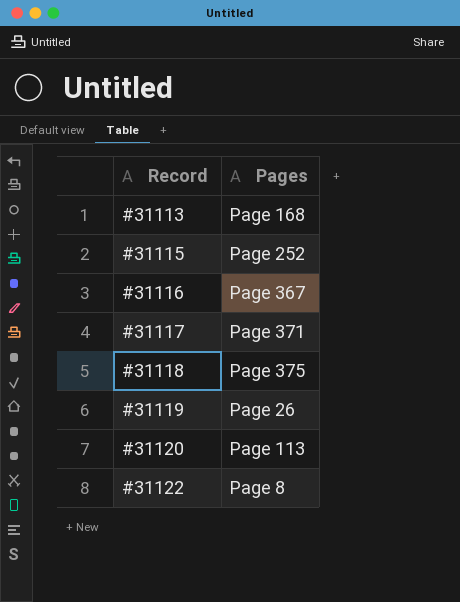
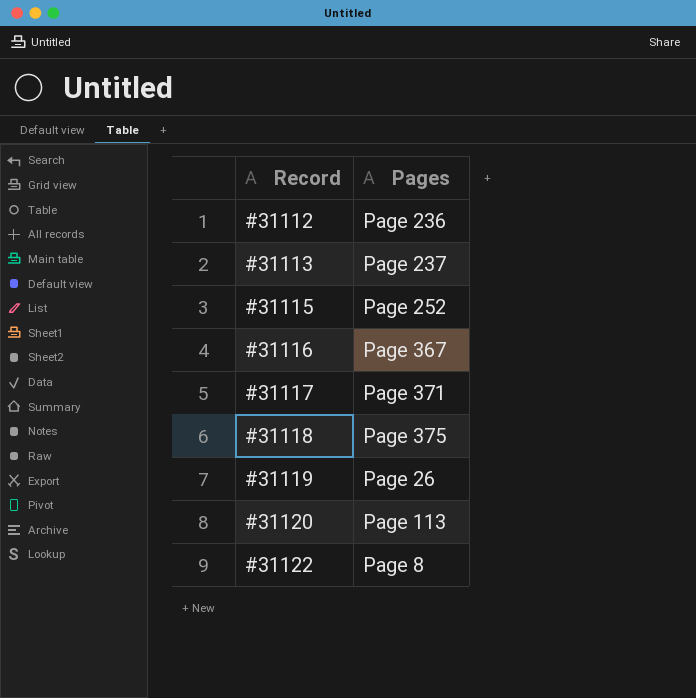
row #31112: none -> Page 236
#31113 | Pages: Page 168 -> Page 237

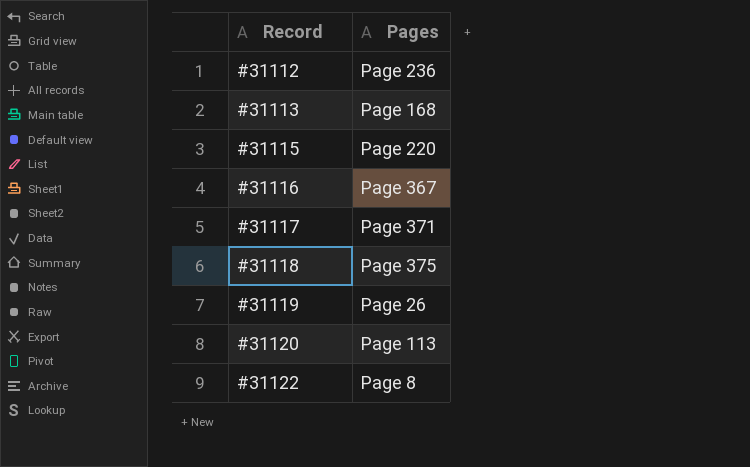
#31113 | Pages: Page 237 -> Page 168
#31115 | Pages: Page 252 -> Page 220

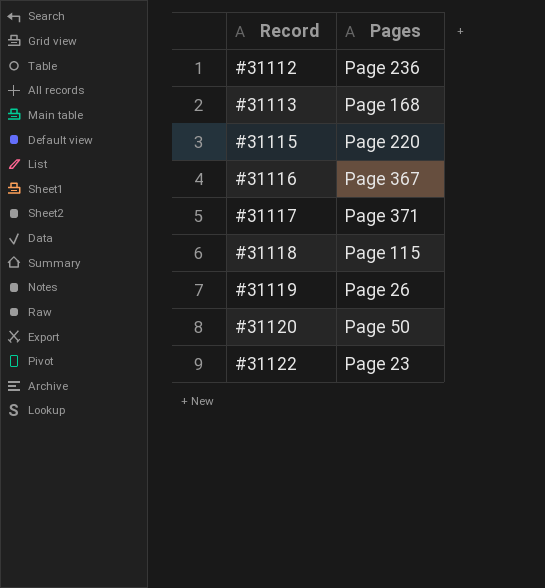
#31118 | Pages: Page 375 -> Page 115
#31120 | Pages: Page 113 -> Page 50
#31122 | Pages: Page 8 -> Page 23

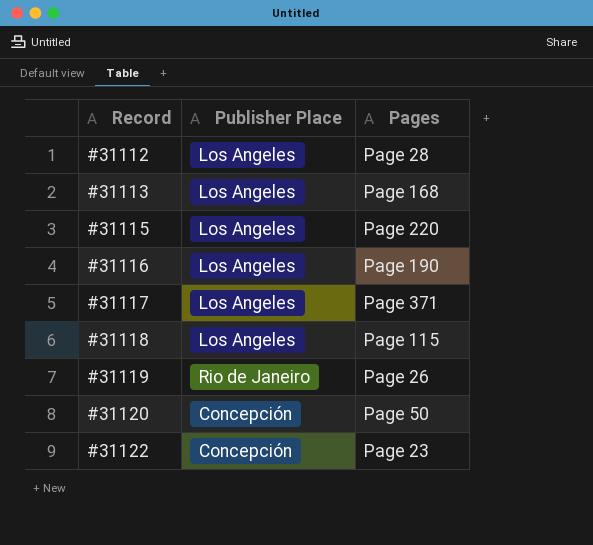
column Publisher Place | position: none -> 2
#31112 | Pages: Page 236 -> Page 28
#31116 | Pages: Page 367 -> Page 190

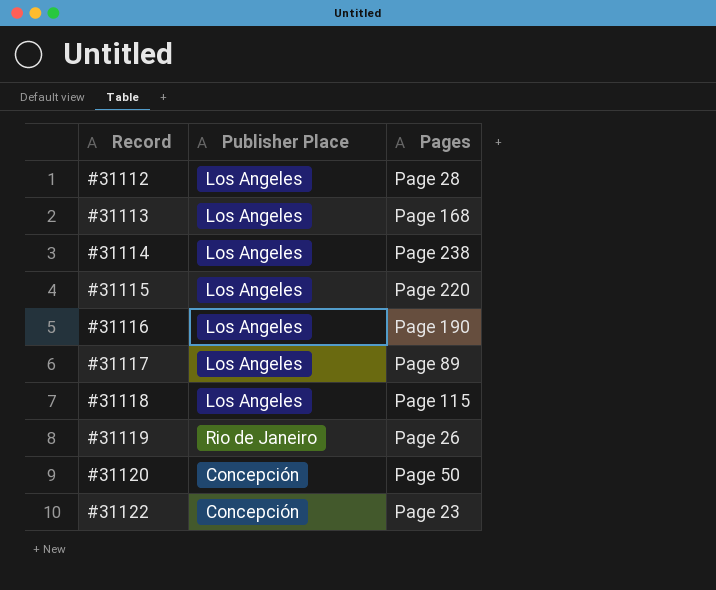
row #31114: none -> Los Angeles | Page 238
#31117 | Pages: Page 371 -> Page 89

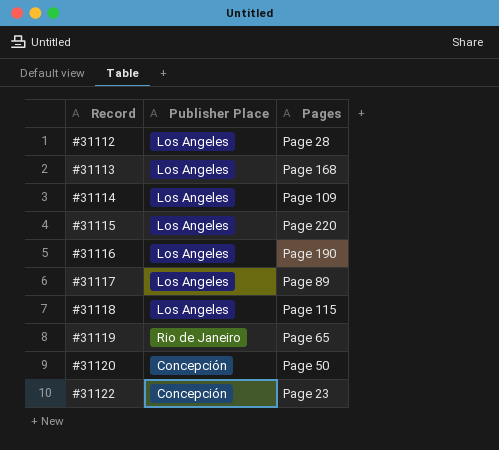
#31114 | Pages: Page 238 -> Page 109
#31119 | Pages: Page 26 -> Page 65

